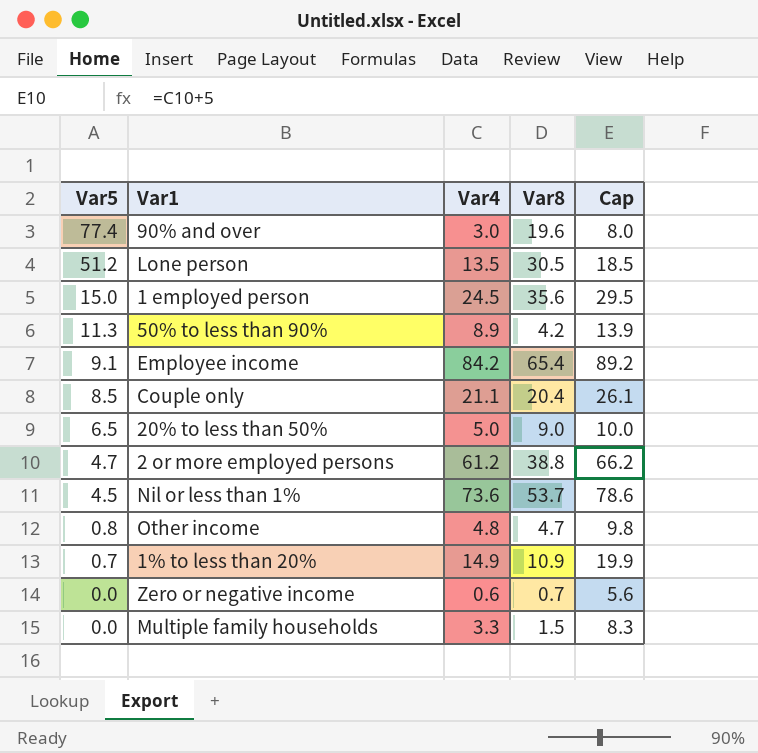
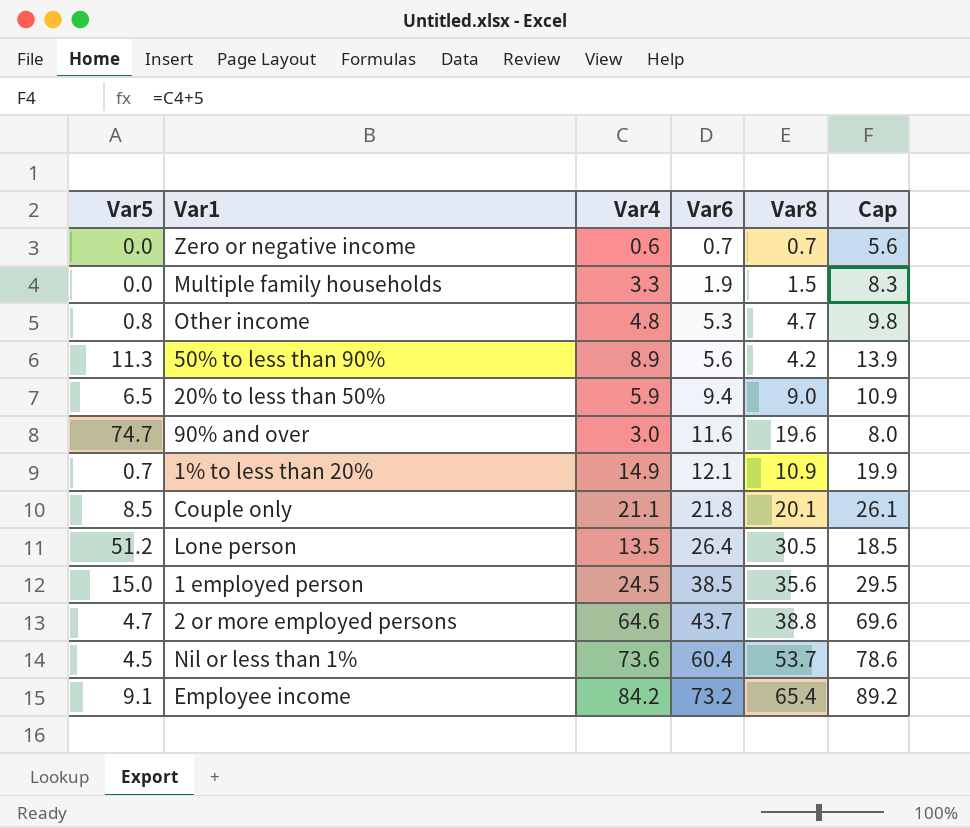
row order: Var5 descending -> Var6 ascending
column Var6 | position: none -> 4
20% to less than 50% | Var4: 5.0 -> 5.9
20% to less than 50% | Cap: 10.0 -> 10.9
90% and over | Var5: 77.4 -> 74.7
Couple only | Var8: 20.4 -> 20.1
2 or more employed persons | Var4: 61.2 -> 64.6
2 or more employed persons | Cap: 66.2 -> 69.6

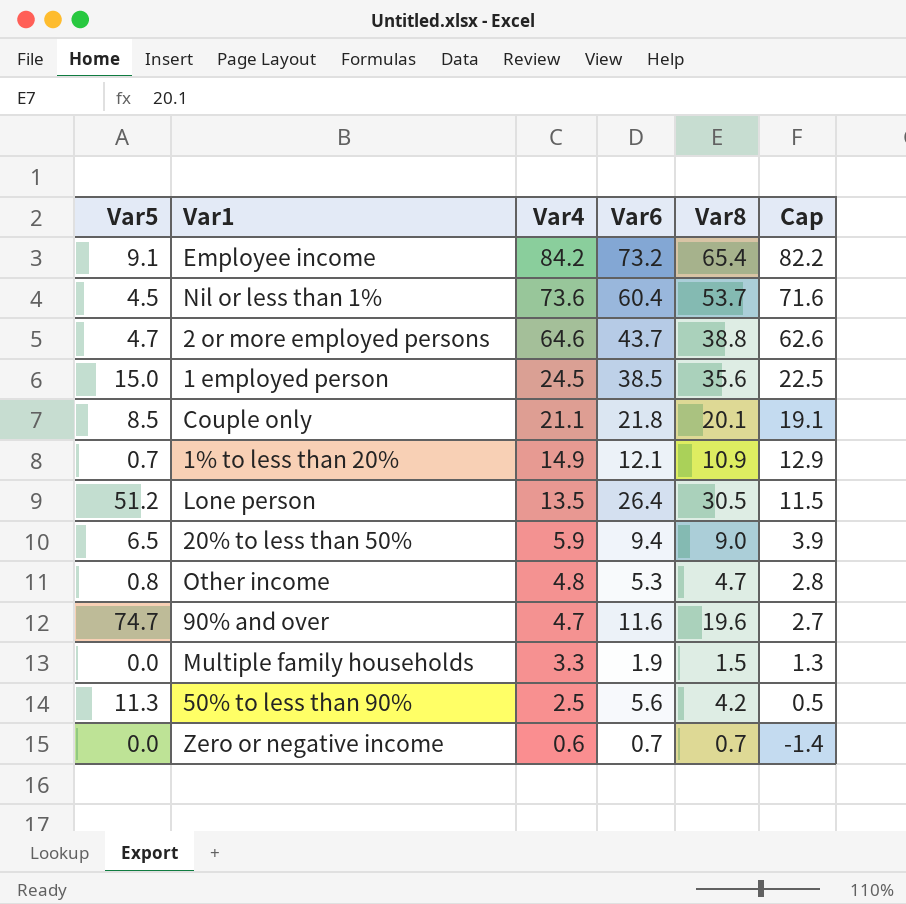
row order: Var6 ascending -> Var4 descending
column Cap | formula: [Var4] + 5 -> [Var4] - 2
90% and over | Var4: 3.0 -> 4.7
50% to less than 90% | Var4: 8.9 -> 2.5

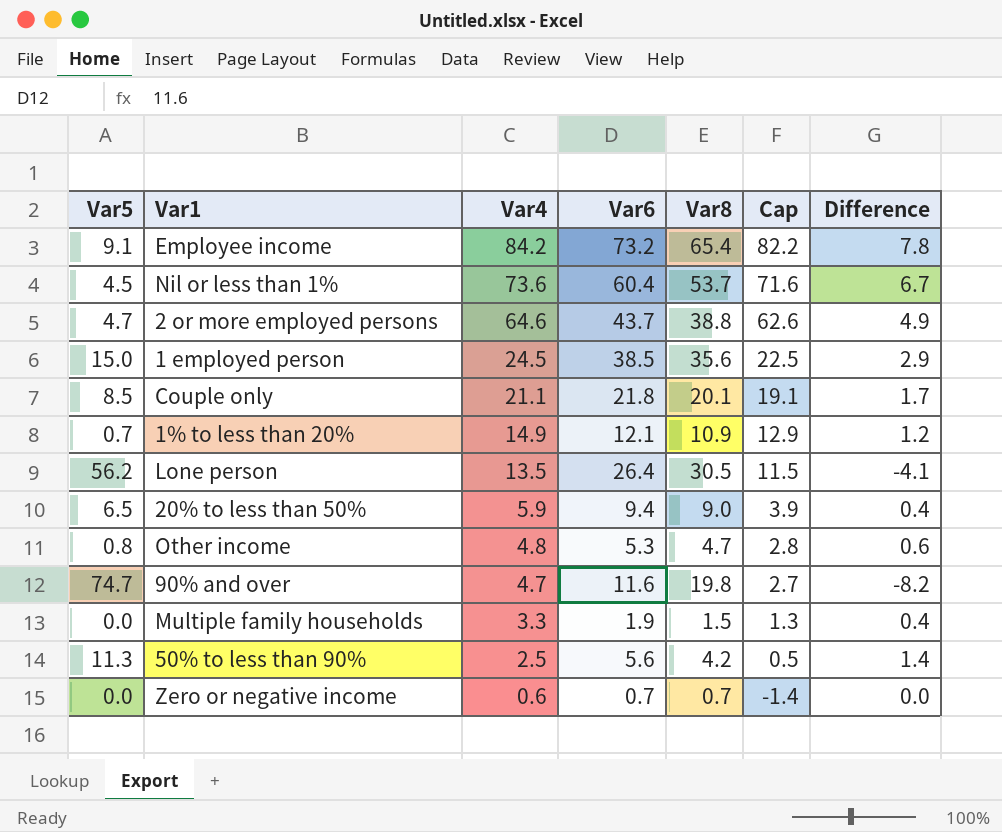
column Difference | formula: none -> [Var6] - [Var8]
Lone person | Var5: 51.2 -> 56.2
90% and over | Var8: 19.6 -> 19.8

